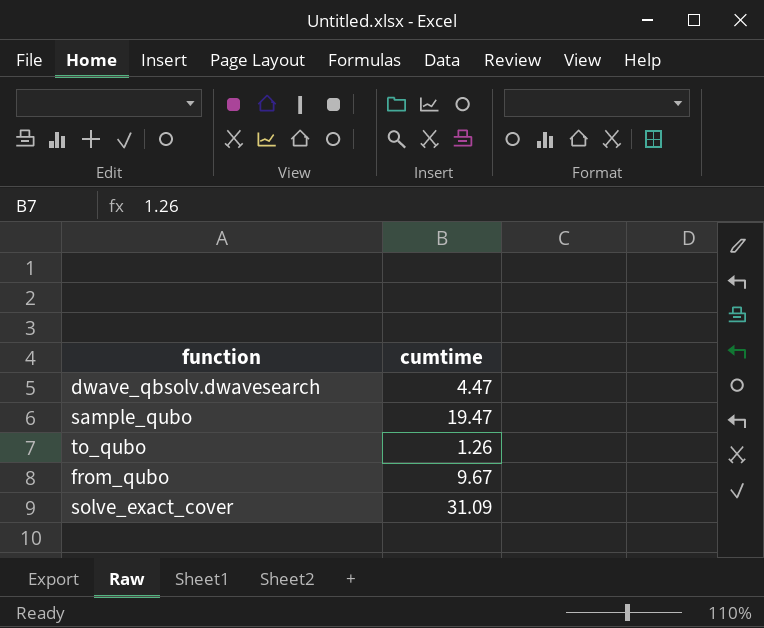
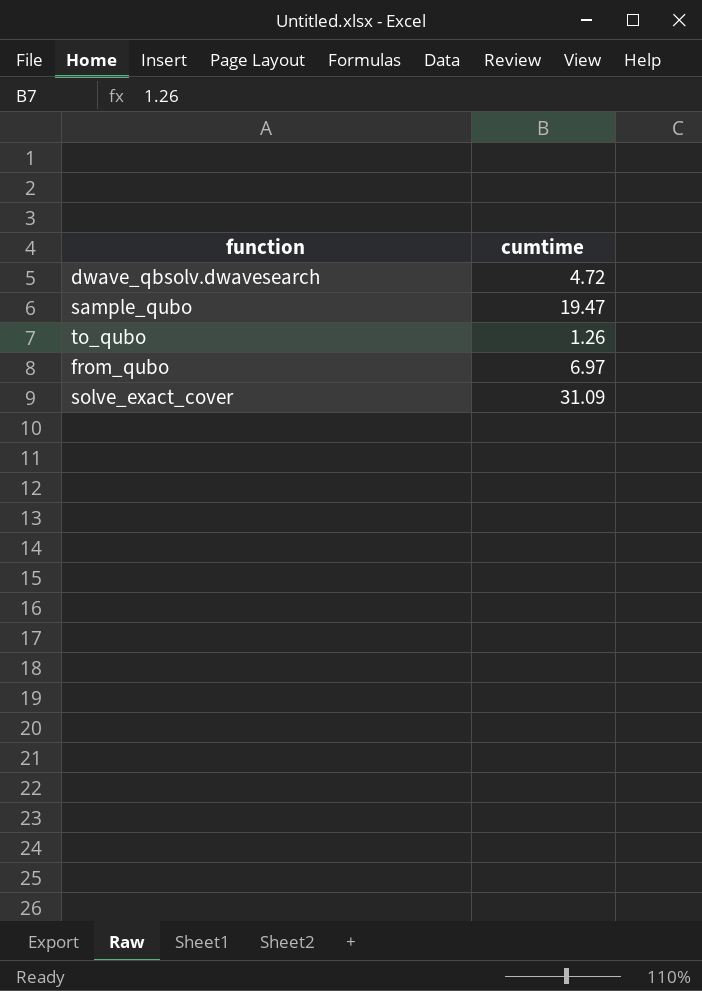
dwave_qbsolv.dwavesearch | cumtime: 4.47 -> 4.72
from_qubo | cumtime: 9.67 -> 6.97

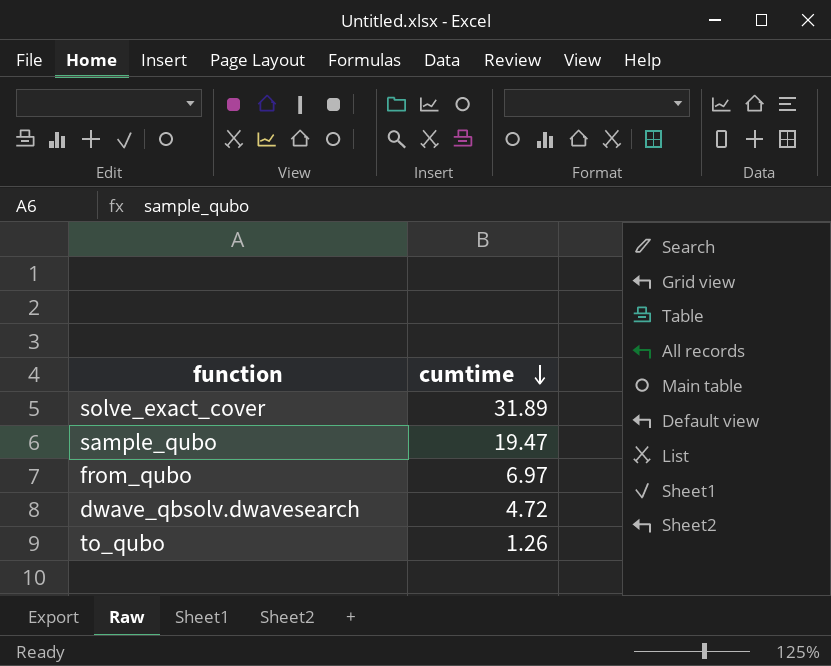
row order: none -> cumtime descending
solve_exact_cover | cumtime: 31.09 -> 31.89

